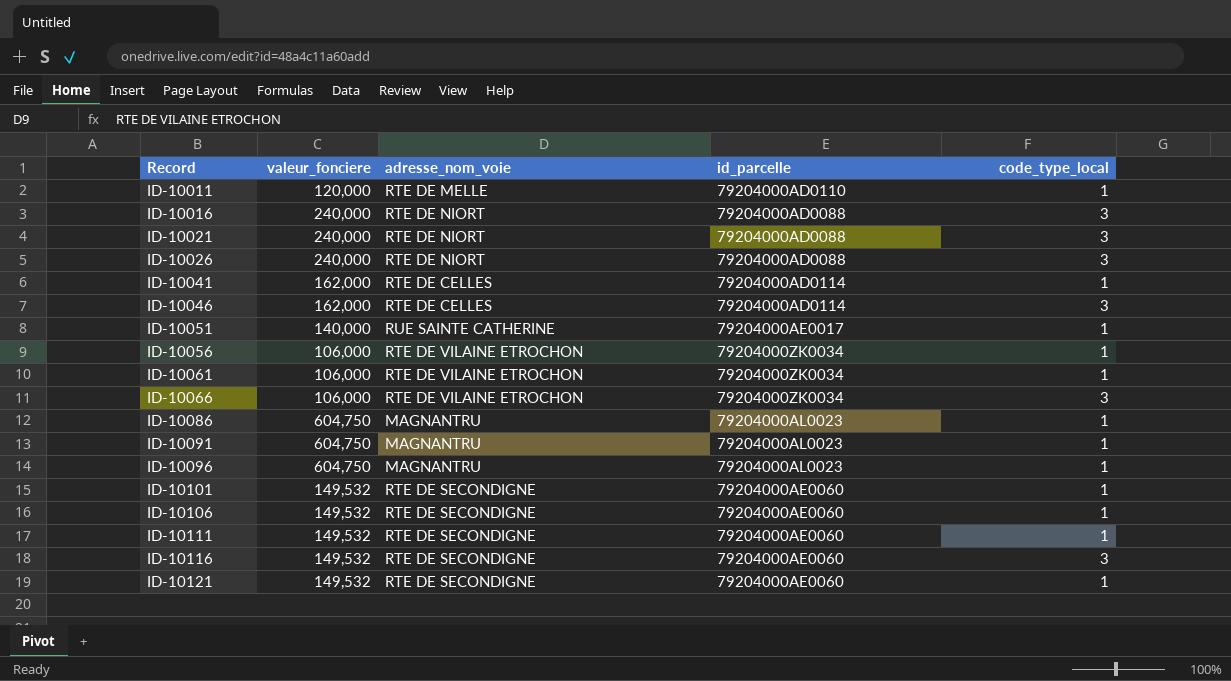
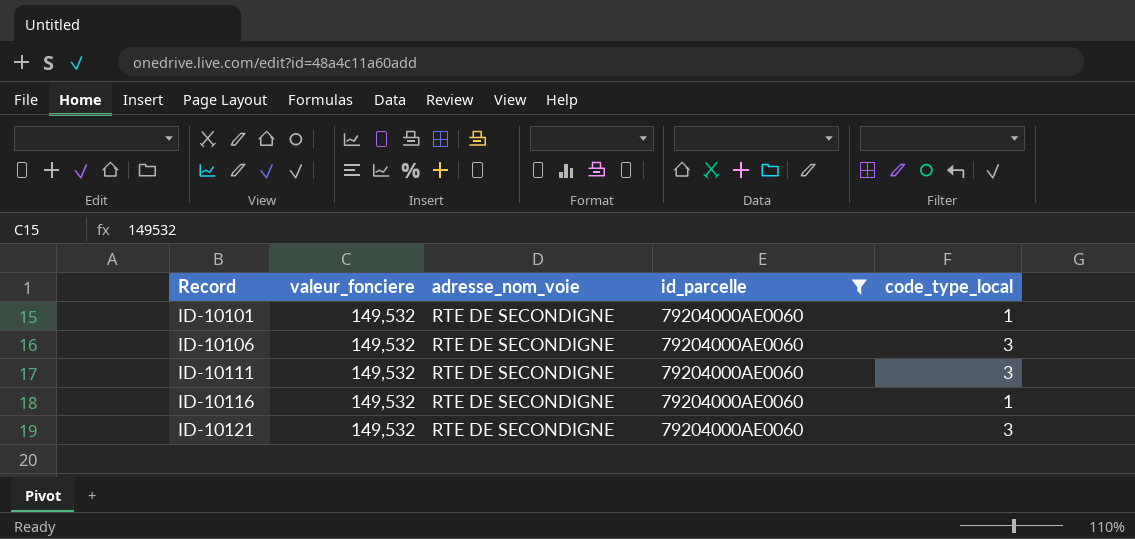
filter: none -> id_parcelle = 79204000AE0060
ID-10106 | code_type_local: 1 -> 3
ID-10111 | code_type_local: 1 -> 3
ID-10116 | code_type_local: 3 -> 1
ID-10121 | code_type_local: 1 -> 3

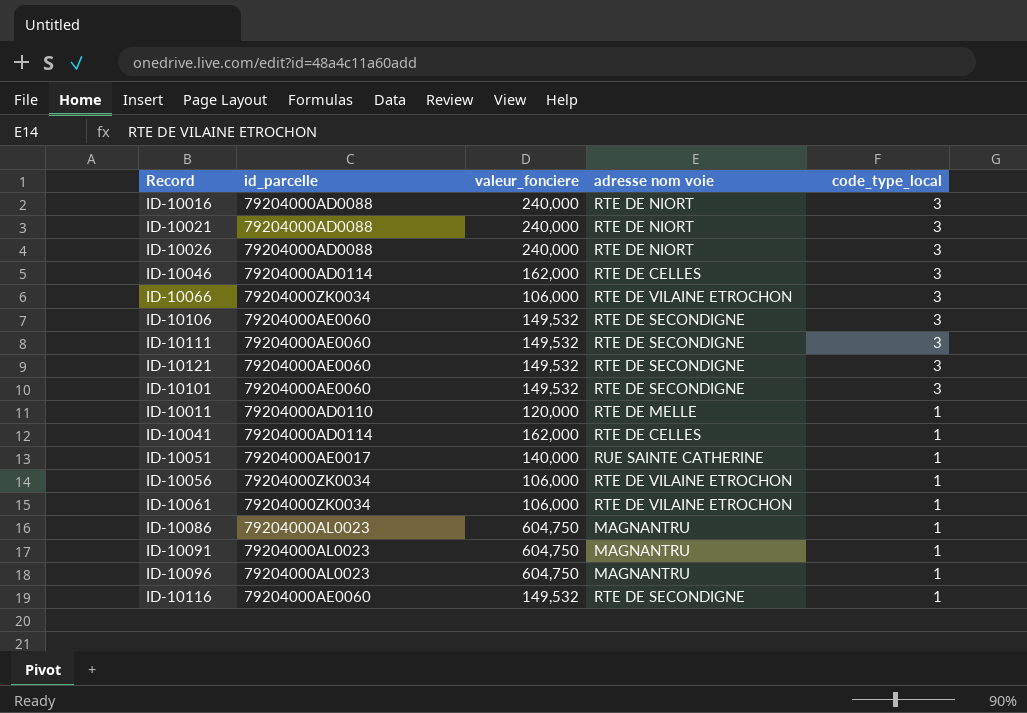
filter: id_parcelle = 79204000AE0060 -> none
row order: Record ascending -> code_type_local descending
column id_parcelle | position: 4 -> 2
column name: adresse_nom_voie -> adresse nom voie
ID-10101 | code_type_local: 1 -> 3

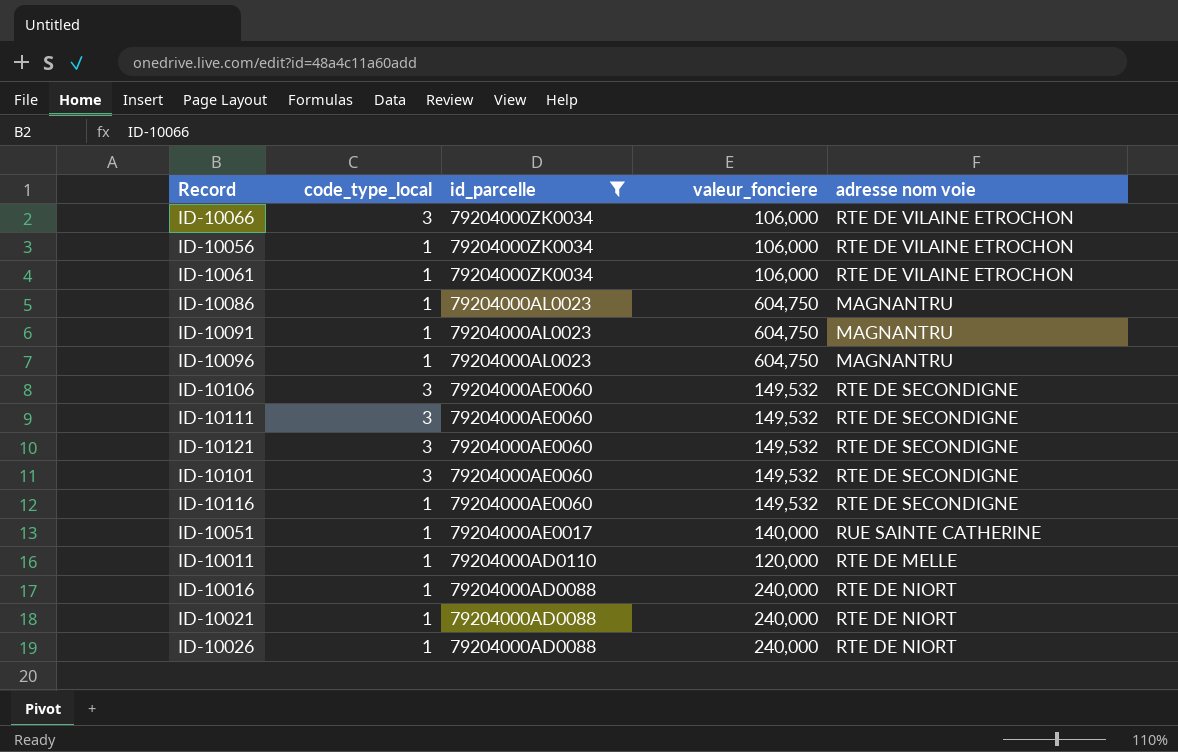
filter: none -> id_parcelle != 79204000AD0114
row order: code_type_local descending -> id_parcelle descending
column code_type_local | position: 5 -> 2
ID-10016 | code_type_local: 3 -> 1
ID-10021 | code_type_local: 3 -> 1
ID-10026 | code_type_local: 3 -> 1

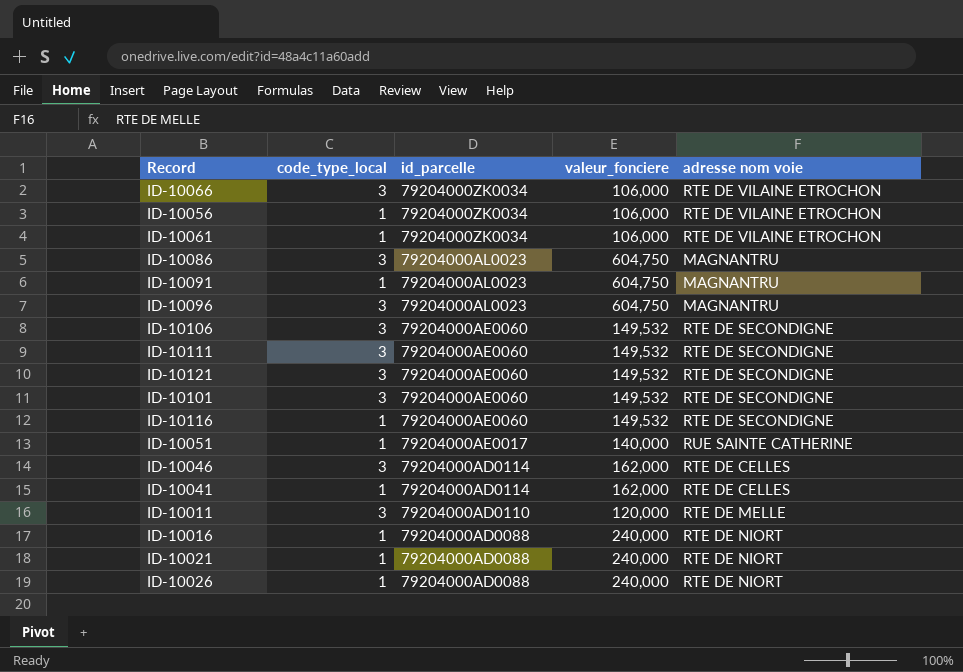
filter: id_parcelle != 79204000AD0114 -> none
ID-10086 | code_type_local: 1 -> 3
ID-10096 | code_type_local: 1 -> 3
ID-10011 | code_type_local: 1 -> 3

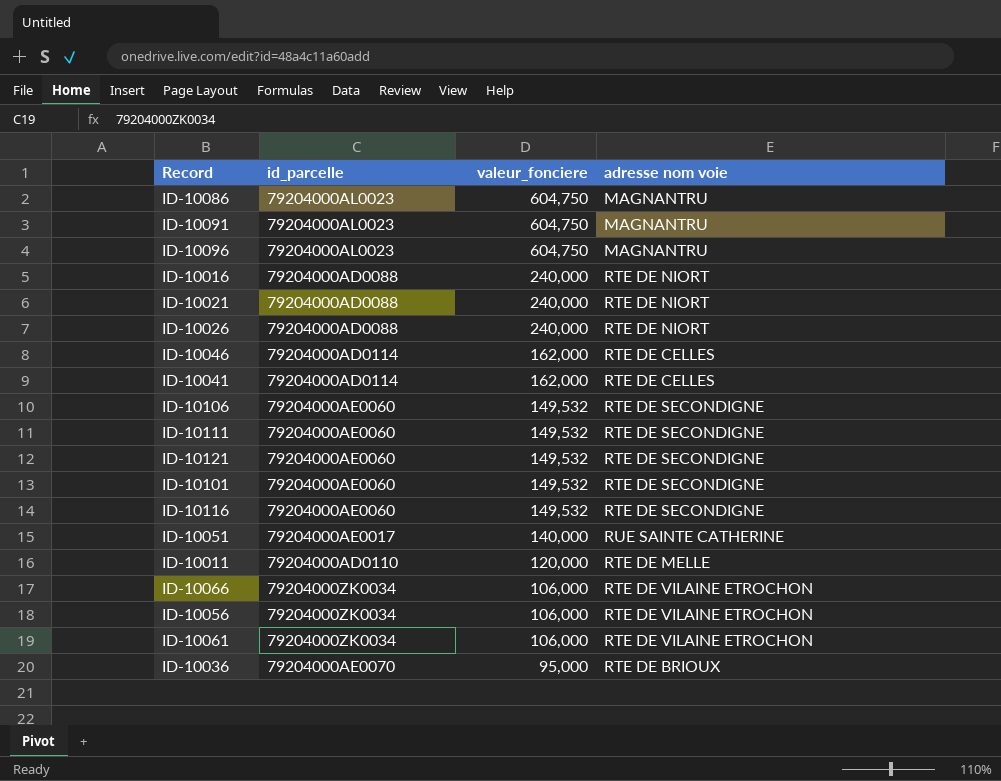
row order: id_parcelle descending -> valeur_fonciere descending
column code_type_local | position: 2 -> none
row ID-10036: none -> 79204000AE0070 | 95,000 | RTE DE BRIOUX

